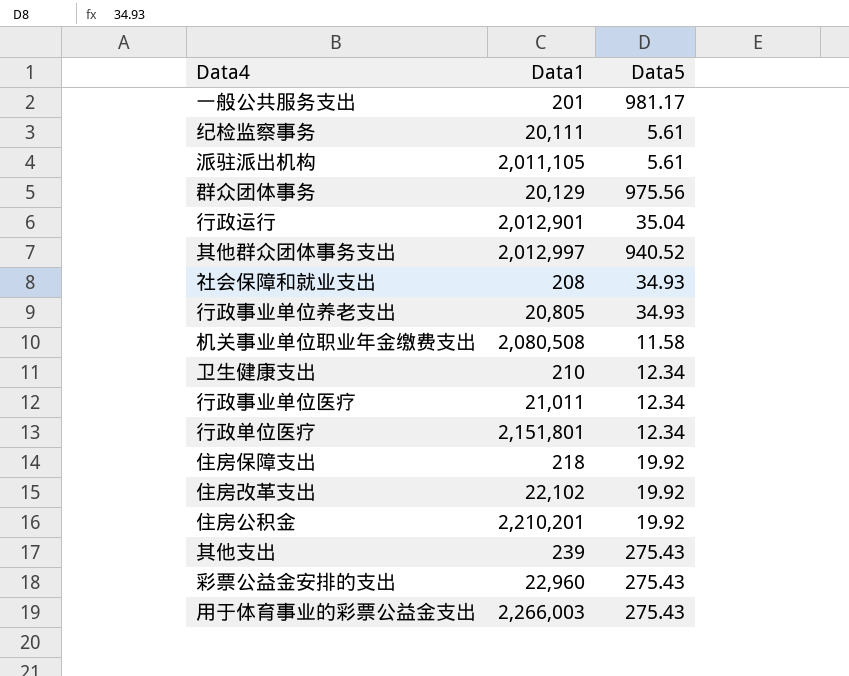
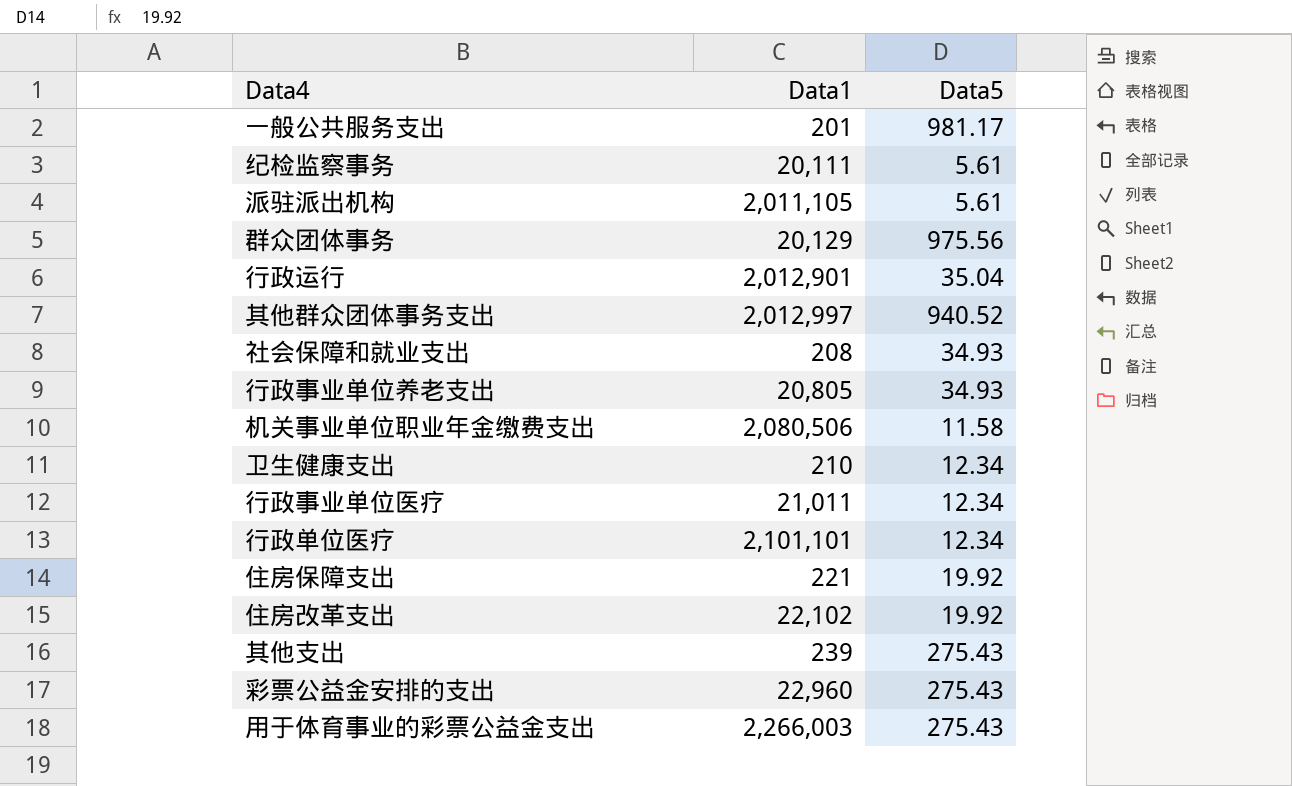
row 住房公积金: 2,210,201 | 19.92 -> none
机关事业单位职业年金缴费支出 | Data1: 2,080,508 -> 2,080,506
行政单位医疗 | Data1: 2,151,801 -> 2,101,101
住房保障支出 | Data1: 218 -> 221

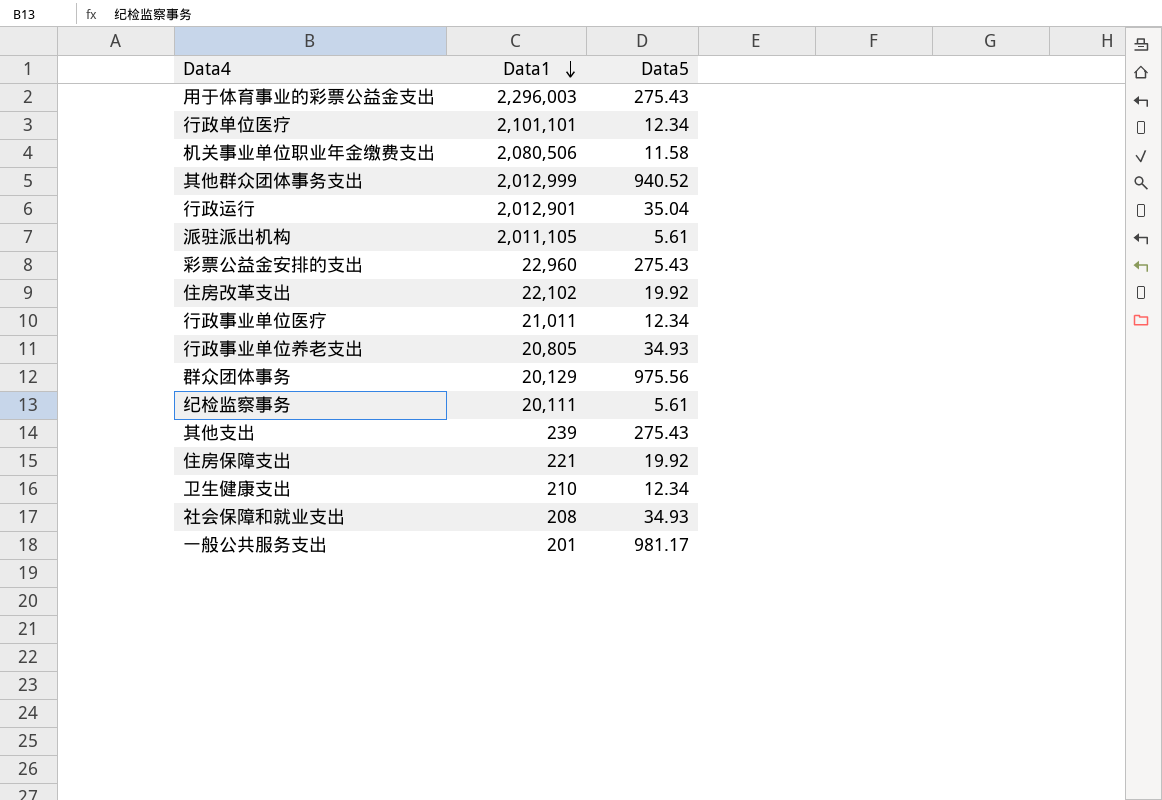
row order: none -> Data1 descending
用于体育事业的彩票公益金支出 | Data1: 2,266,003 -> 2,296,003
其他群众团体事务支出 | Data1: 2,012,997 -> 2,012,999

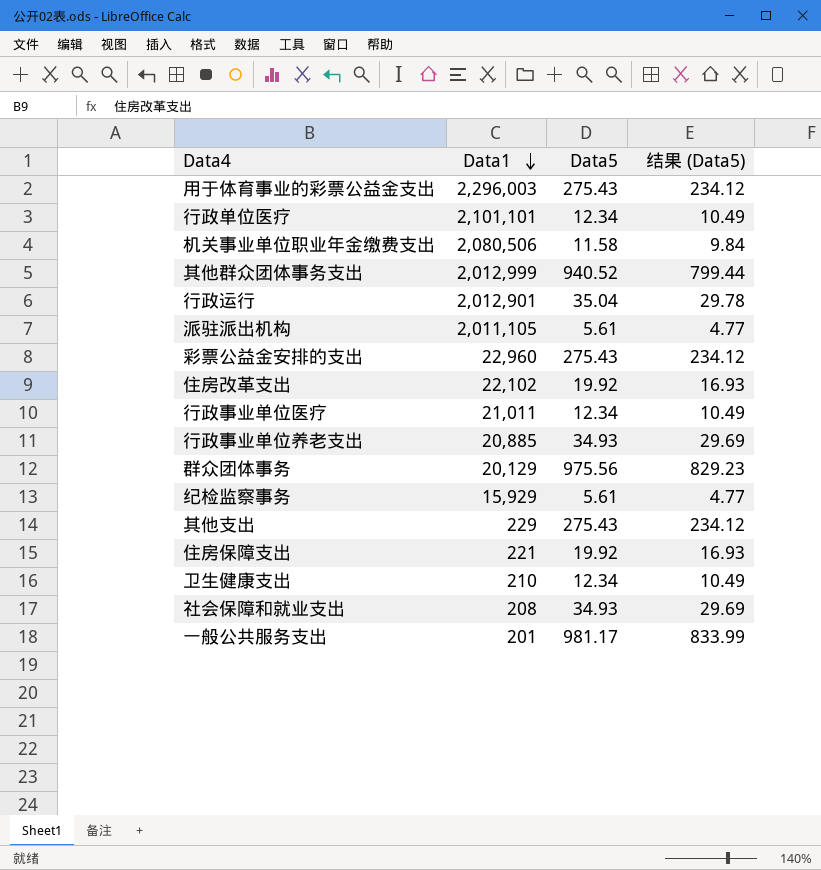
column 结果 (Data5) | formula: none -> [Data5] * 0.85
行政事业单位养老支出 | Data1: 20,805 -> 20,885
纪检监察事务 | Data1: 20,111 -> 15,929
其他支出 | Data1: 239 -> 229

